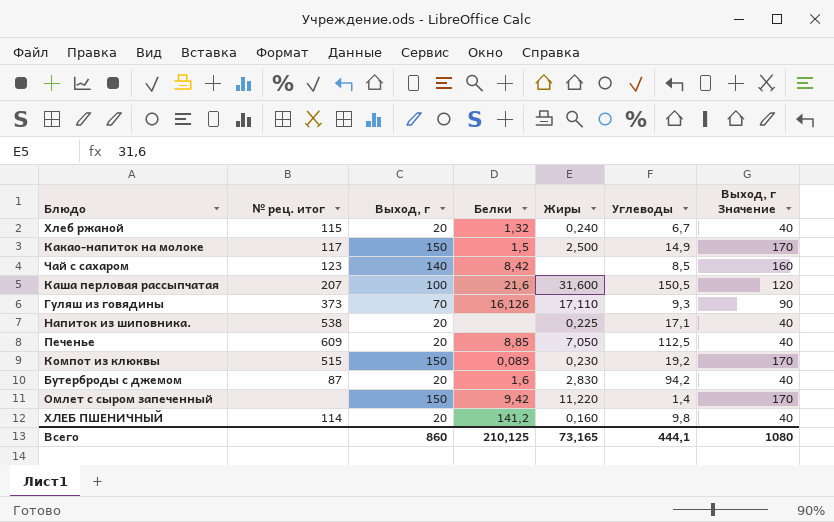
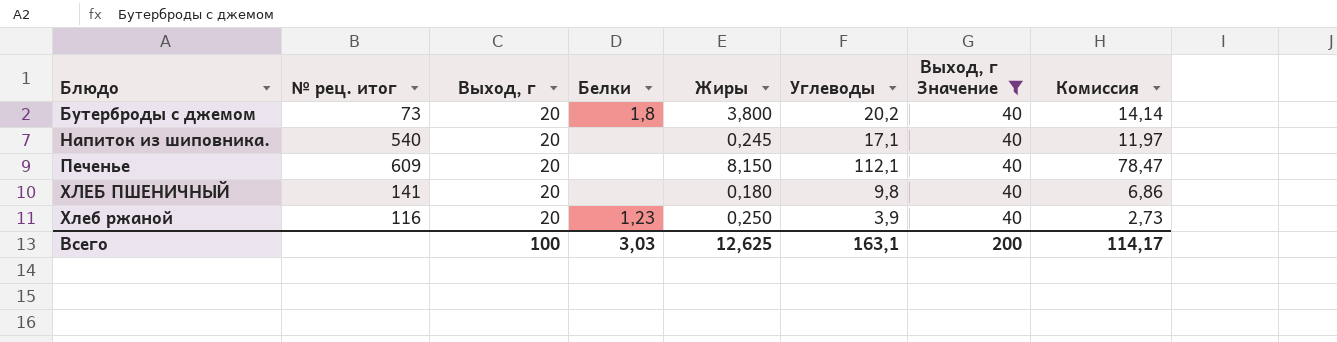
filter: none -> Выход, г Значение = 40
row order: none -> Блюдо ascending
column Комиссия | formula: none -> [Углеводы] * 0,7
Бутерброды с джемом | № рец. итог: 87 -> 73
Бутерброды с джемом | Белки: 1,6 -> 1,8
Бутерброды с джемом | Жиры: 2,830 -> 3,800
Бутерброды с джемом | Углеводы: 94,2 -> 20,2
Напиток из шиповника. | № рец. итог: 538 -> 540
Напиток из шиповника. | Жиры: 0,225 -> 0,245
Печенье | Белки: 8,85 -> none
Печенье | Жиры: 7,050 -> 8,150
Печенье | Углеводы: 112,5 -> 112,1
ХЛЕБ ПШЕНИЧНЫЙ | № рец. итог: 114 -> 141
ХЛЕБ ПШЕНИЧНЫЙ | Белки: 141,2 -> none
ХЛЕБ ПШЕНИЧНЫЙ | Жиры: 0,160 -> 0,180
Хлеб ржаной | № рец. итог: 115 -> 116
Хлеб ржаной | Белки: 1,32 -> 1,23
Хлеб ржаной | Жиры: 0,240 -> 0,250
Хлеб ржаной | Углеводы: 6,7 -> 3,9
Всего | Выход, г: 860 -> 100
Всего | Белки: 210,125 -> 3,03
Всего | Жиры: 73,165 -> 12,625
Всего | Углеводы: 444,1 -> 163,1
Всего | Выход, г Значение: 1080 -> 200

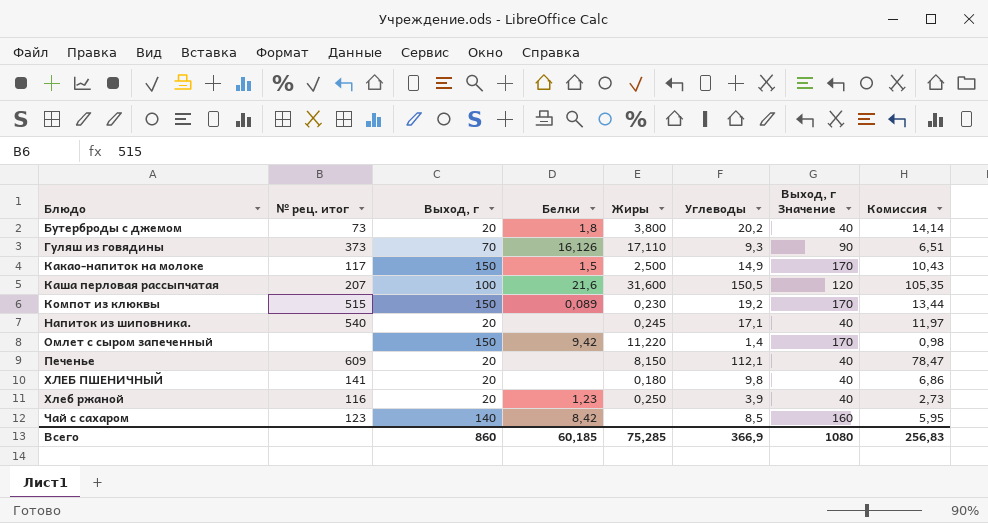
filter: Выход, г Значение = 40 -> none
Всего | Выход, г: 100 -> 860
Всего | Белки: 3,03 -> 60,185
Всего | Жиры: 12,625 -> 75,285
Всего | Углеводы: 163,1 -> 366,9
Всего | Выход, г Значение: 200 -> 1080
Всего | Комиссия: 114,17 -> 256,83

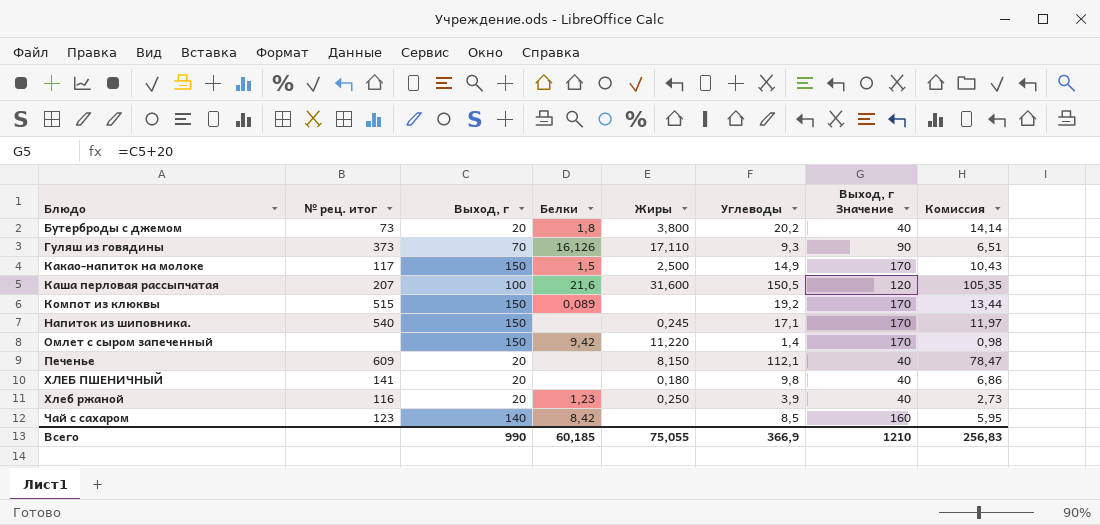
Компот из клюквы | Жиры: 0,230 -> none
Напиток из шиповника. | Выход, г: 20 -> 150
Напиток из шиповника. | Выход, г Значение: 40 -> 170
Всего | Выход, г: 860 -> 990
Всего | Жиры: 75,285 -> 75,055
Всего | Выход, г Значение: 1080 -> 1210

